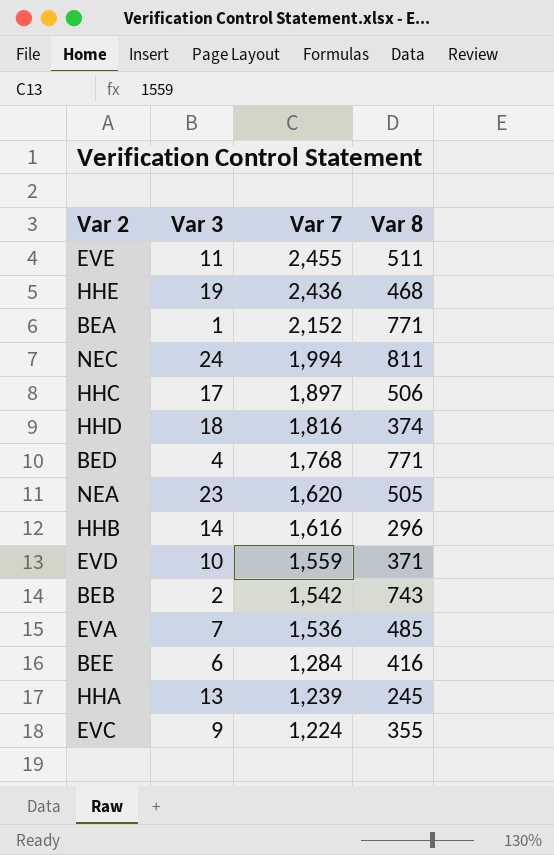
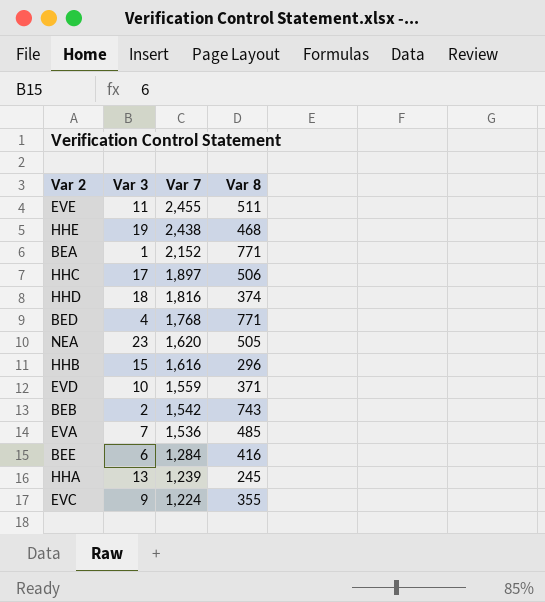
row NEC: 24 | 1,994 | 811 -> none
HHE | Var 7: 2,436 -> 2,438
HHB | Var 3: 14 -> 15

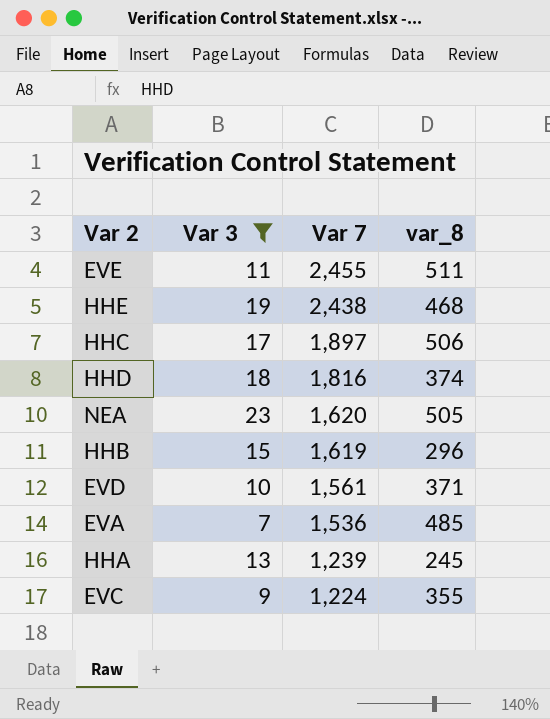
filter: none -> Var 3 >= 7
column name: Var 8 -> var_8
HHB | Var 7: 1,616 -> 1,619
EVD | Var 7: 1,559 -> 1,561

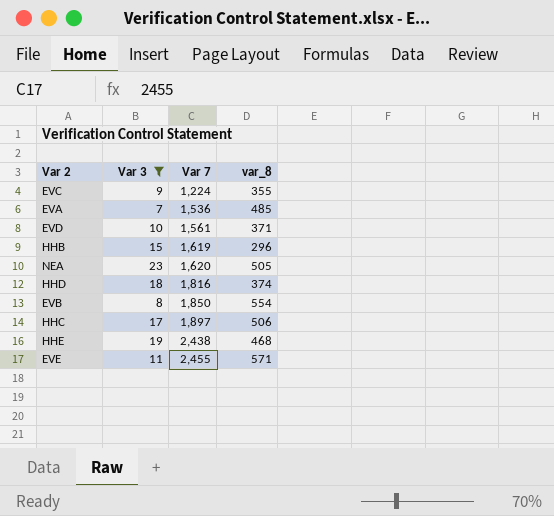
row order: Var 7 descending -> Var 7 ascending
row HHA: 13 | 1,239 | 245 -> none
row EVB: none -> 8 | 1,850 | 554
EVE | var_8: 511 -> 571

